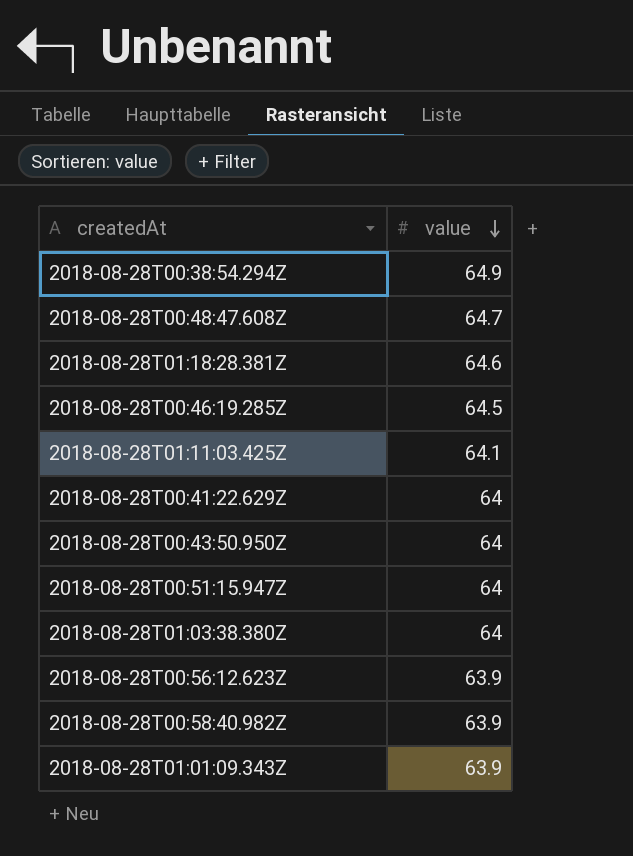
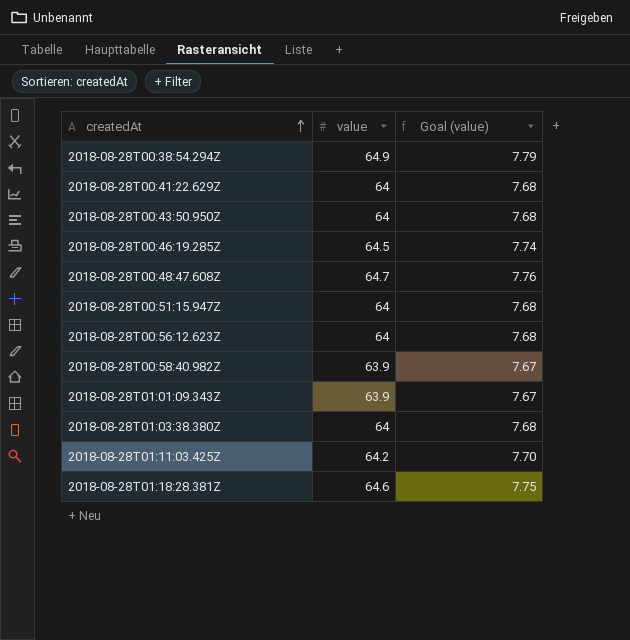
row order: value descending -> createdAt ascending
column Goal (value) | formula: none -> [value] * 0.12
2018-08-28T00:56:12.623Z | value: 63.9 -> 64
2018-08-28T01:11:03.425Z | value: 64.1 -> 64.2

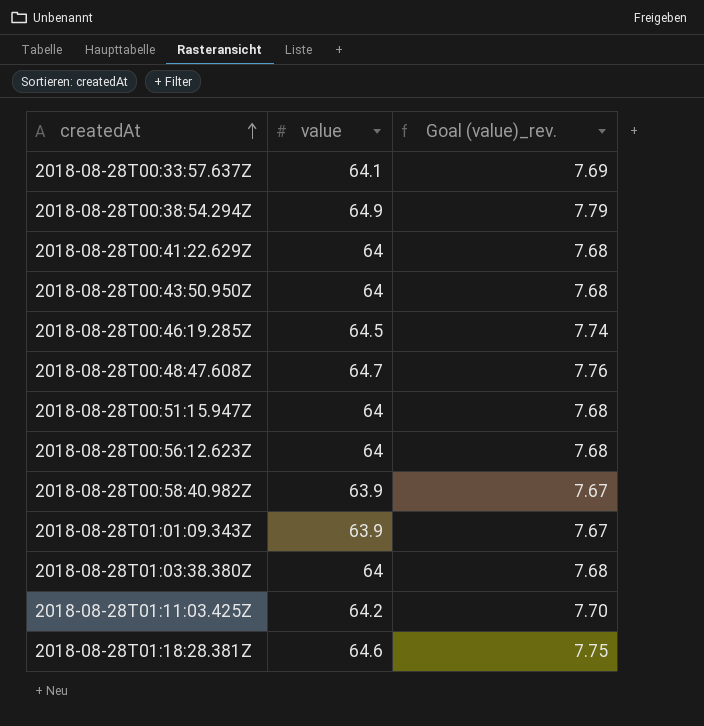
column name: Goal (value) -> Goal (value)_rev.
row 2018-08-28T00:33:57.637Z: none -> 64.1 | 7.69

